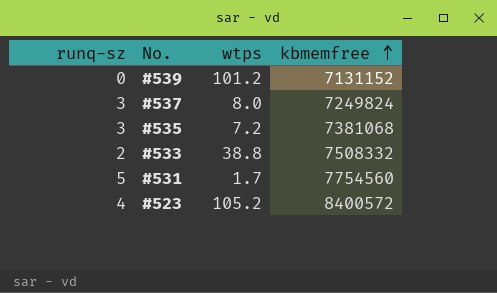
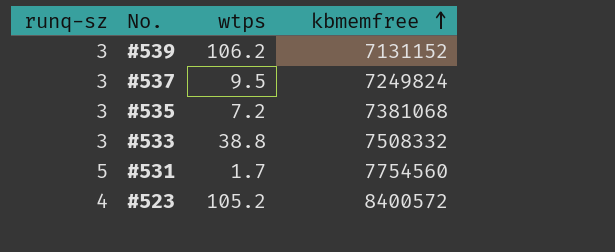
#539 | runq-sz: 0 -> 3
#539 | wtps: 101.2 -> 106.2
#537 | wtps: 8.0 -> 9.5
#533 | runq-sz: 2 -> 3

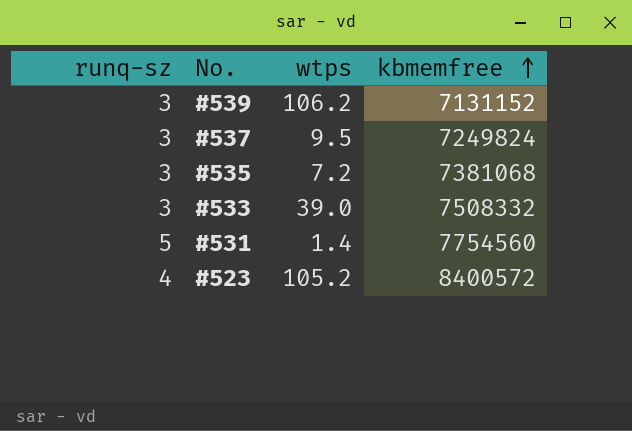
#533 | wtps: 38.8 -> 39.0
#531 | wtps: 1.7 -> 1.4

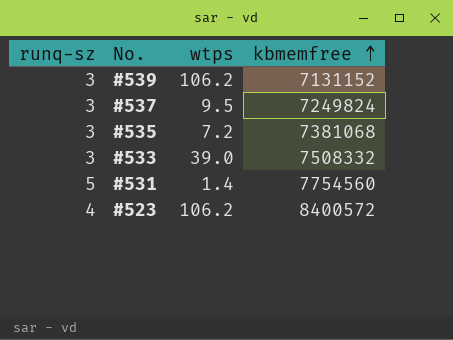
#523 | wtps: 105.2 -> 106.2

